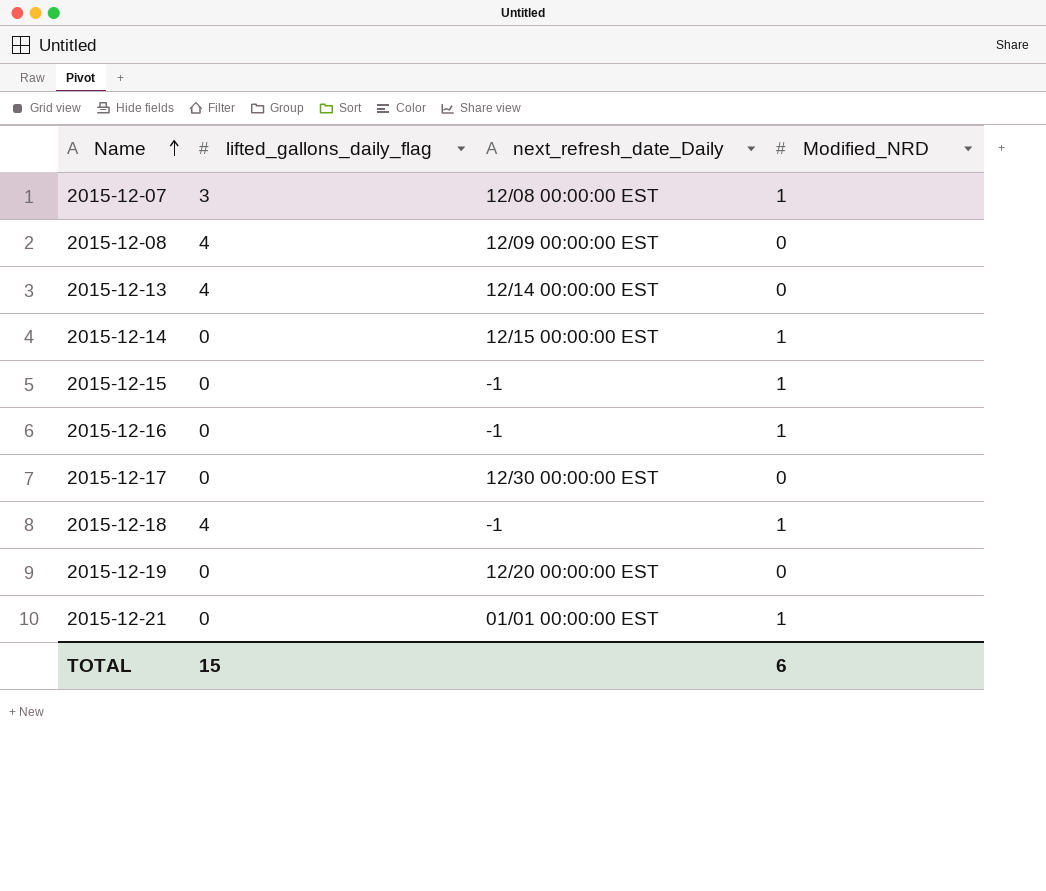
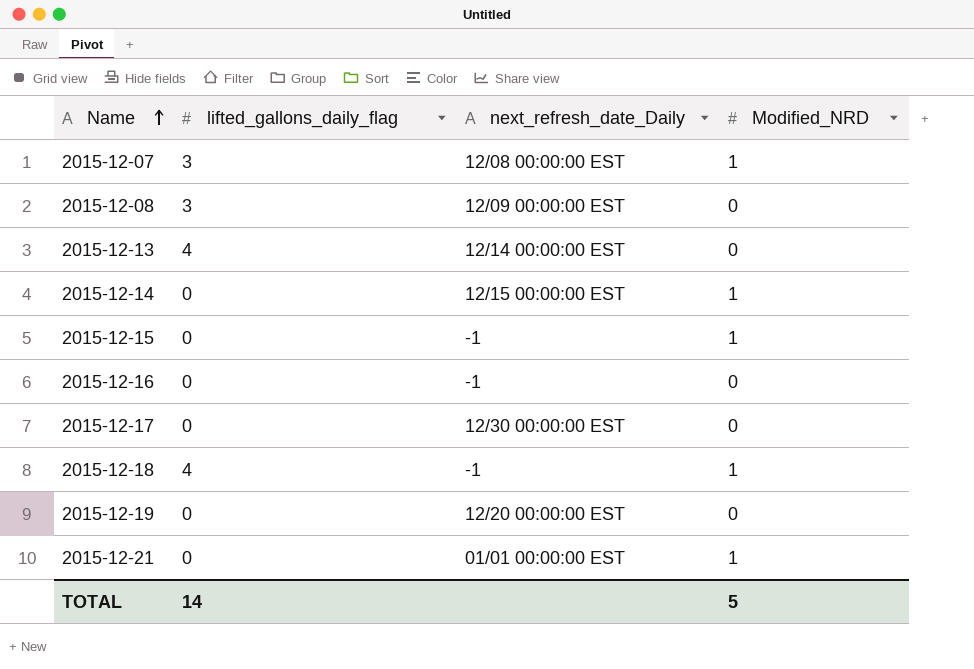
2015-12-08 | lifted_gallons_daily_flag: 4 -> 3
2015-12-16 | Modified_NRD: 1 -> 0
TOTAL | lifted_gallons_daily_flag: 15 -> 14
TOTAL | Modified_NRD: 6 -> 5

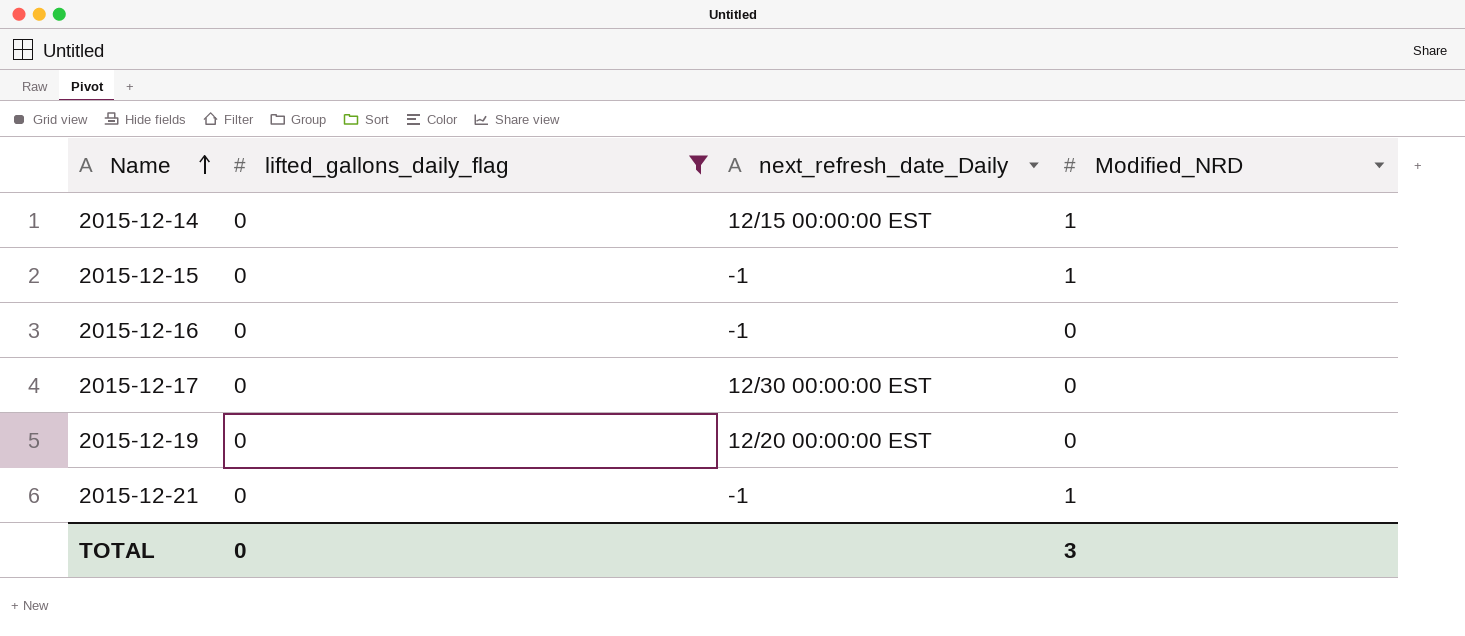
filter: none -> lifted_gallons_daily_flag = 0
2015-12-21 | next_refresh_date_Daily: 01/01 00:00:00 EST -> -1
TOTAL | lifted_gallons_daily_flag: 14 -> 0
TOTAL | Modified_NRD: 5 -> 3

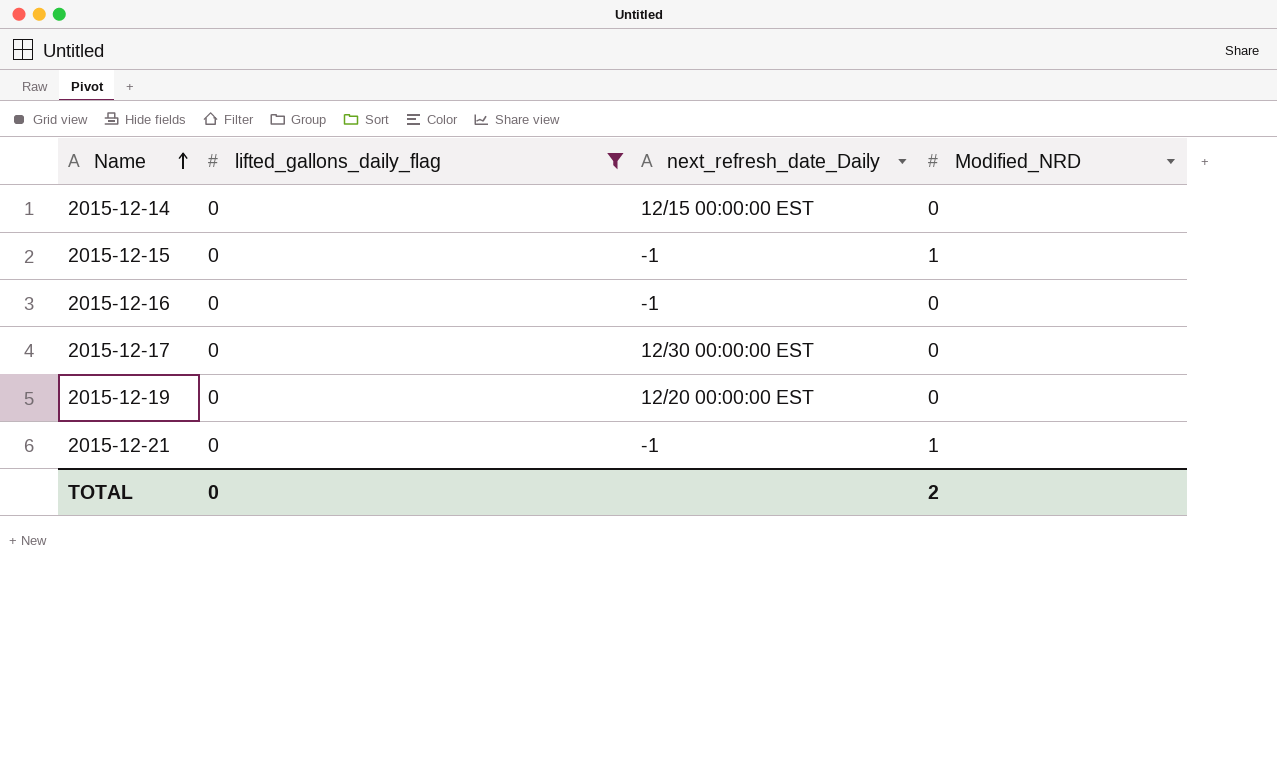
2015-12-14 | Modified_NRD: 1 -> 0
TOTAL | Modified_NRD: 3 -> 2

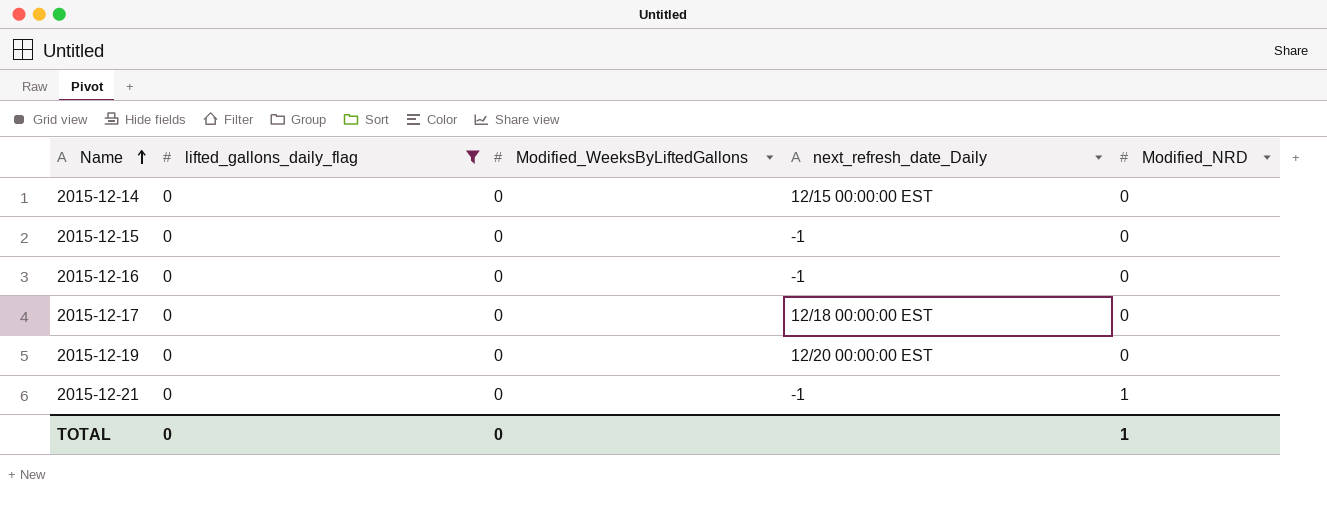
column Modified_WeeksByLiftedGallons | position: none -> 3
2015-12-15 | Modified_NRD: 1 -> 0
2015-12-17 | next_refresh_date_Daily: 12/30 00:00:00 EST -> 12/18 00:00:00 EST
TOTAL | Modified_NRD: 2 -> 1

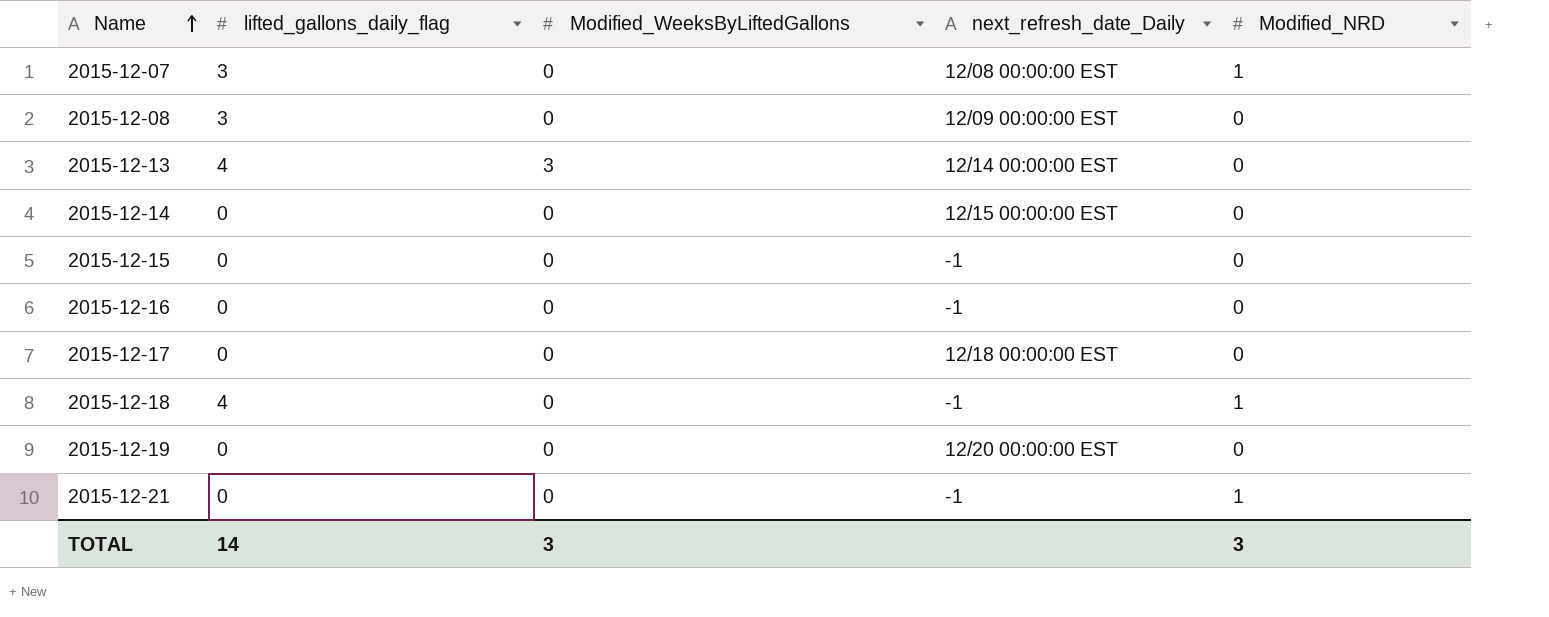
filter: lifted_gallons_daily_flag = 0 -> none
TOTAL | lifted_gallons_daily_flag: 0 -> 14
TOTAL | Modified_WeeksByLiftedGallons: 0 -> 3
TOTAL | Modified_NRD: 1 -> 3

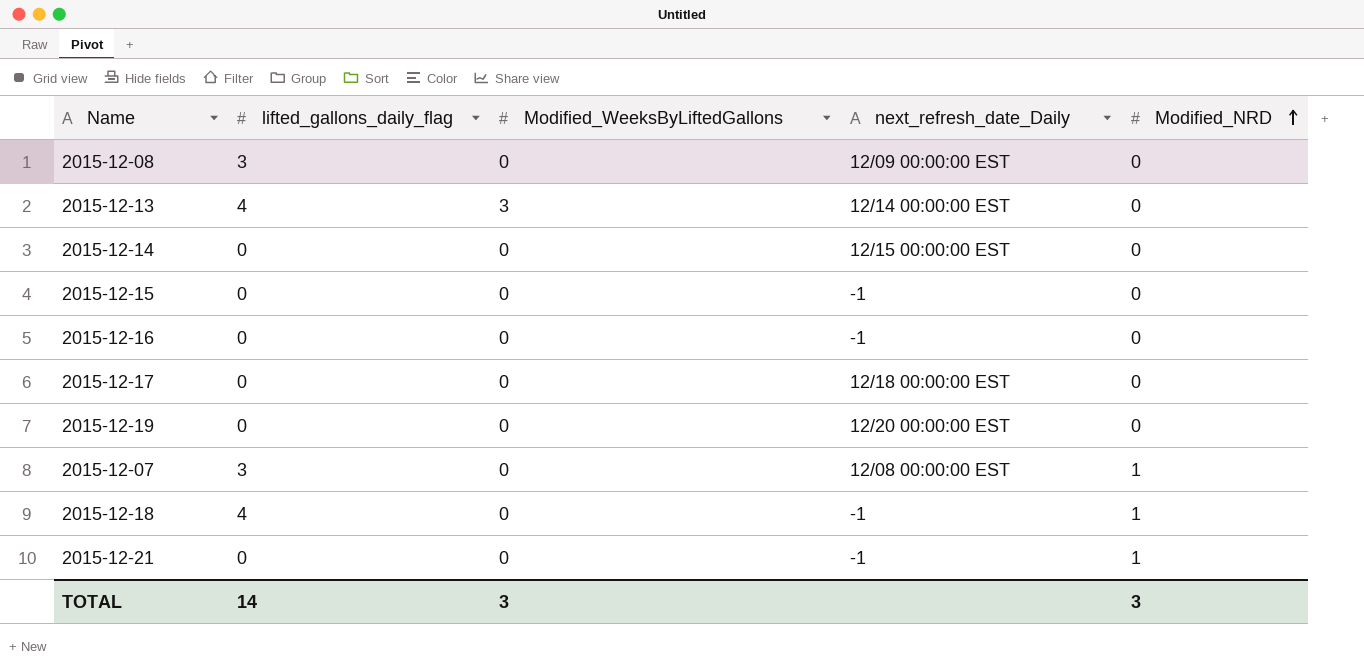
row order: Name ascending -> Modified_NRD ascending

